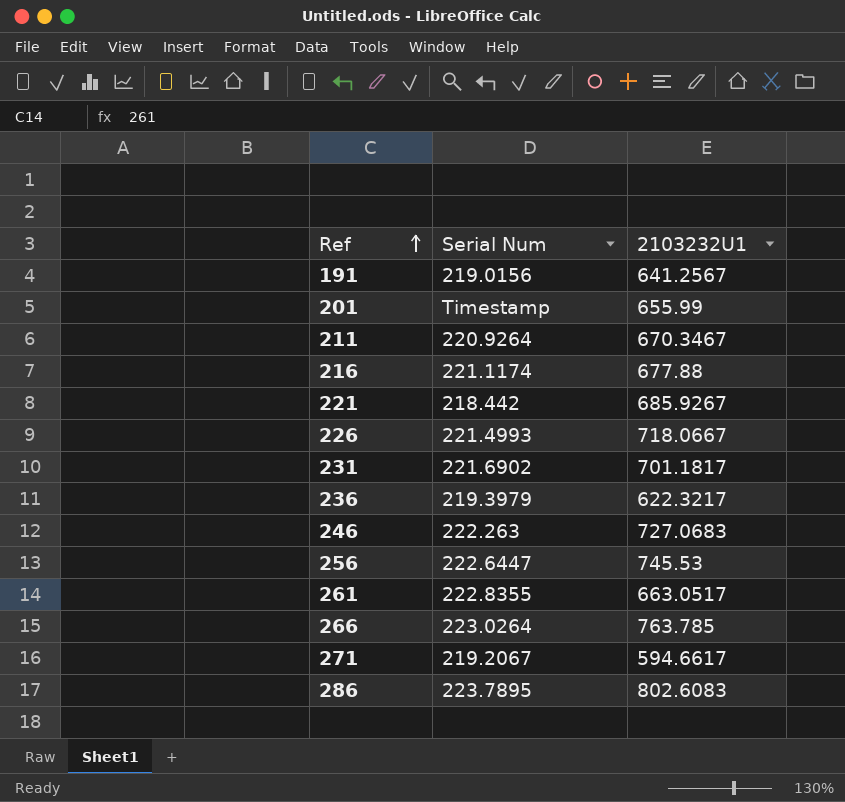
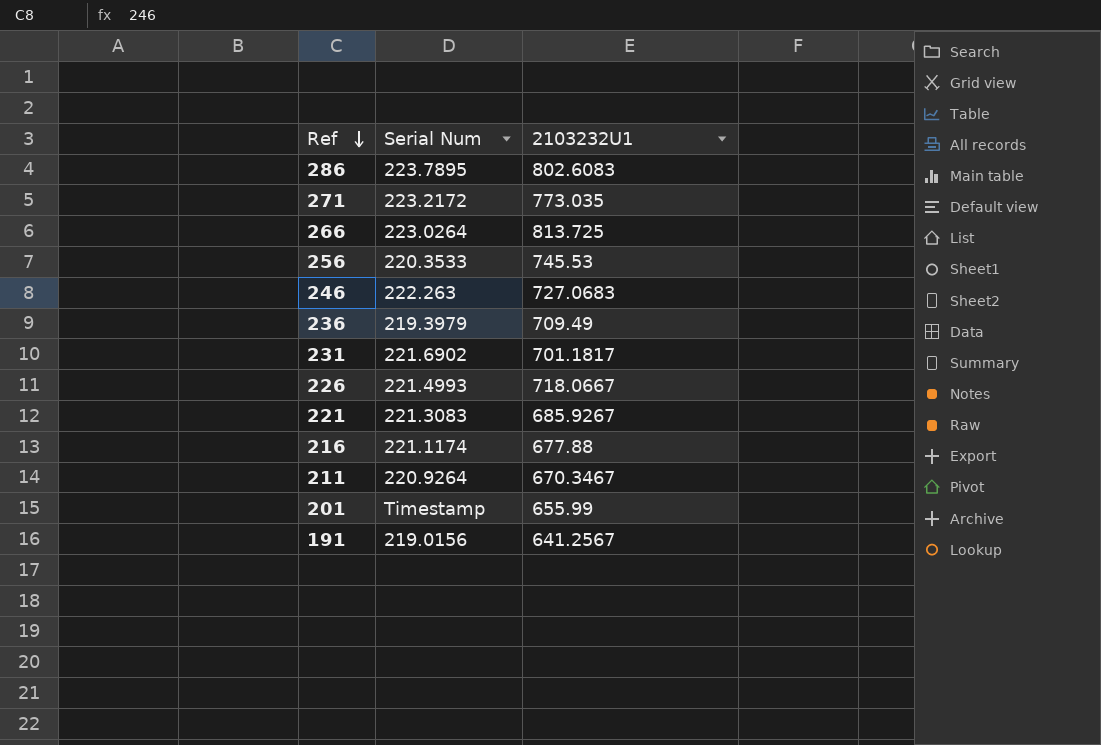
row order: Ref ascending -> Ref descending
row 261: 222.8355 | 663.0517 -> none
271 | Serial Num: 219.2067 -> 223.2172
271 | 2103232U1: 594.6617 -> 773.035
266 | 2103232U1: 763.785 -> 813.725
256 | Serial Num: 222.6447 -> 220.3533
236 | 2103232U1: 622.3217 -> 709.49
221 | Serial Num: 218.442 -> 221.3083

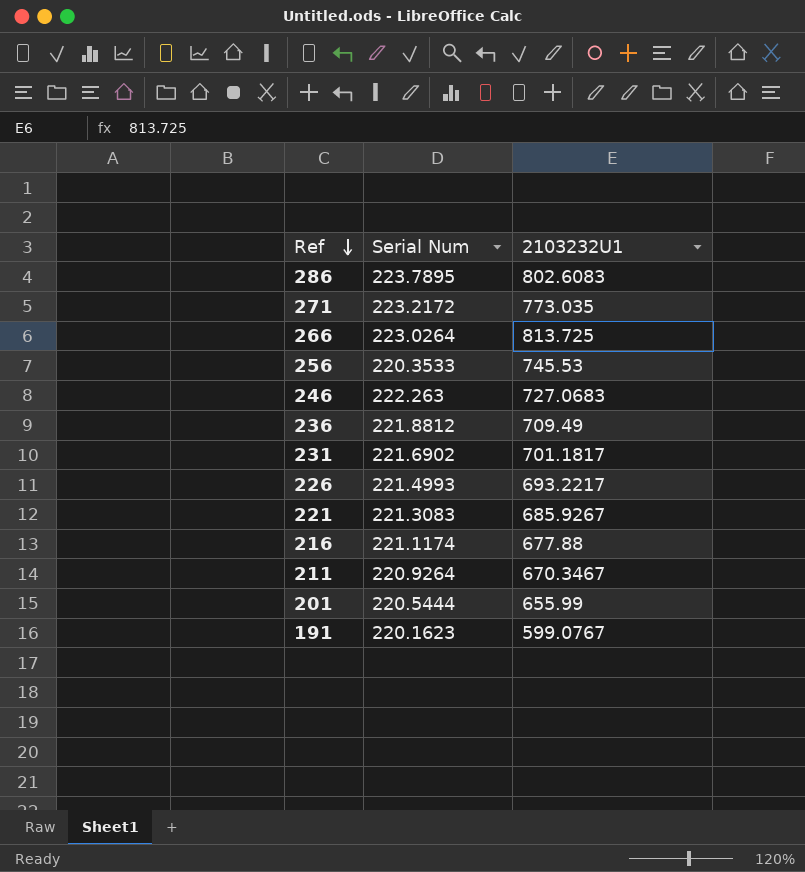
236 | Serial Num: 219.3979 -> 221.8812
226 | 2103232U1: 718.0667 -> 693.2217
201 | Serial Num: Timestamp -> 220.5444
191 | Serial Num: 219.0156 -> 220.1623
191 | 2103232U1: 641.2567 -> 599.0767

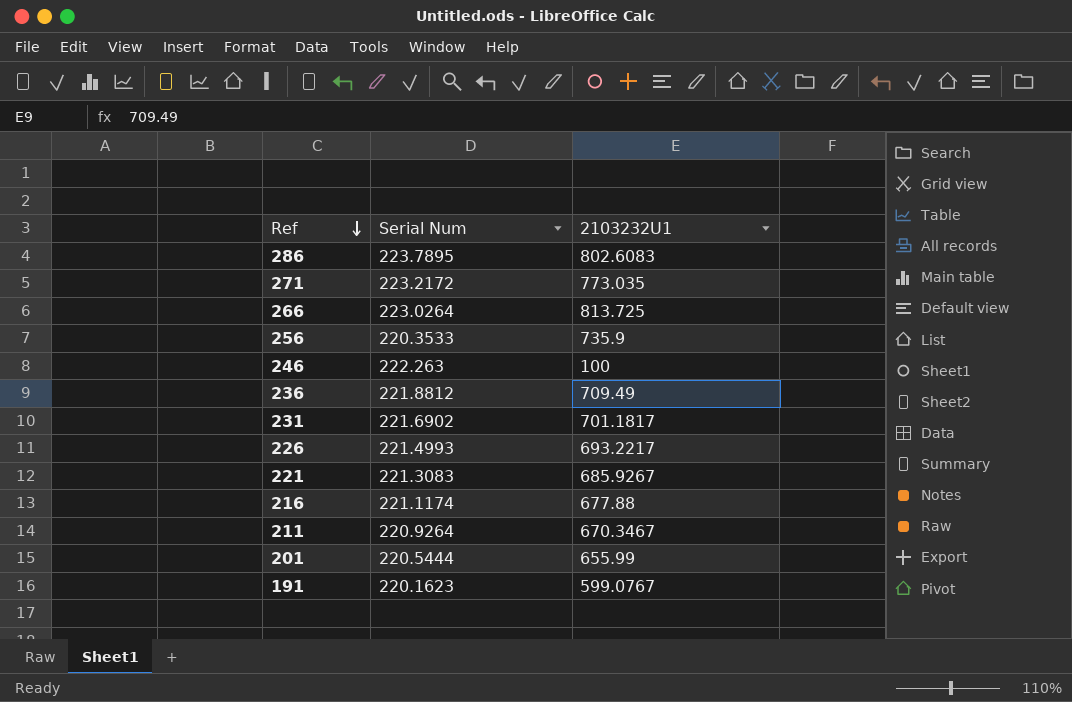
256 | 2103232U1: 745.53 -> 735.9
246 | 2103232U1: 727.0683 -> 100

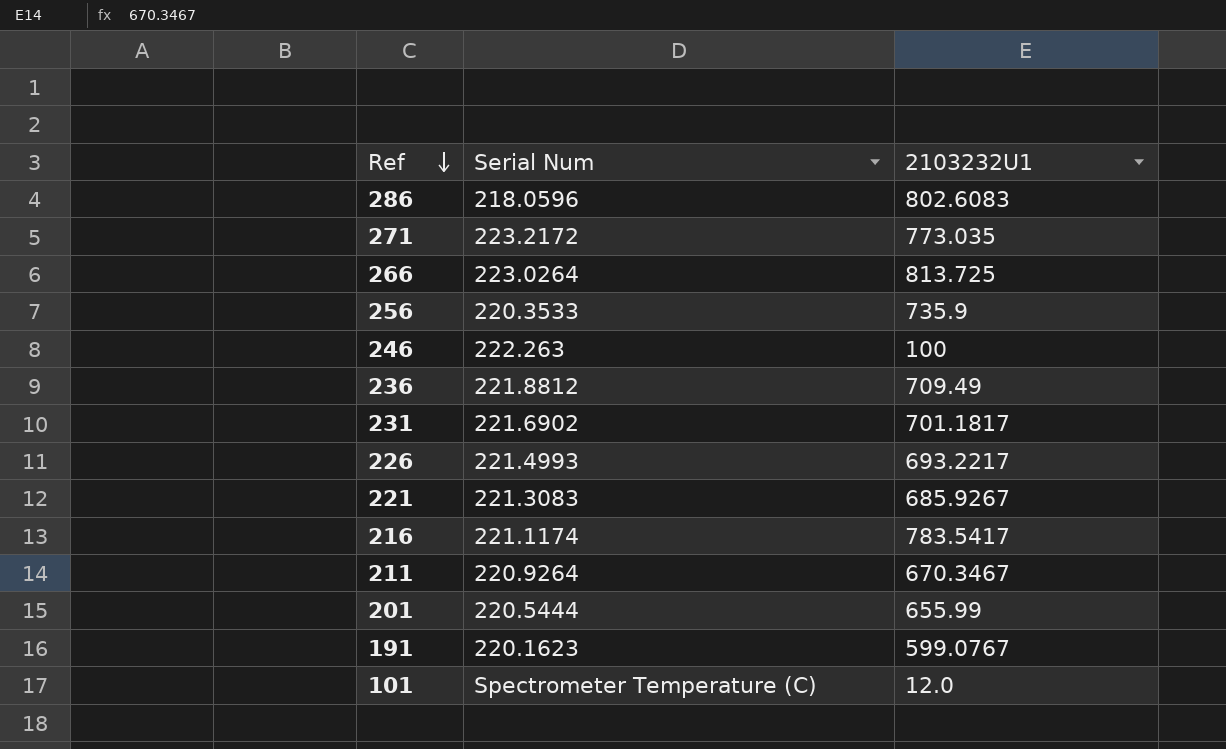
286 | Serial Num: 223.7895 -> 218.0596
216 | 2103232U1: 677.88 -> 783.5417
row 101: none -> Spectrometer Temperature (C) | 12.0

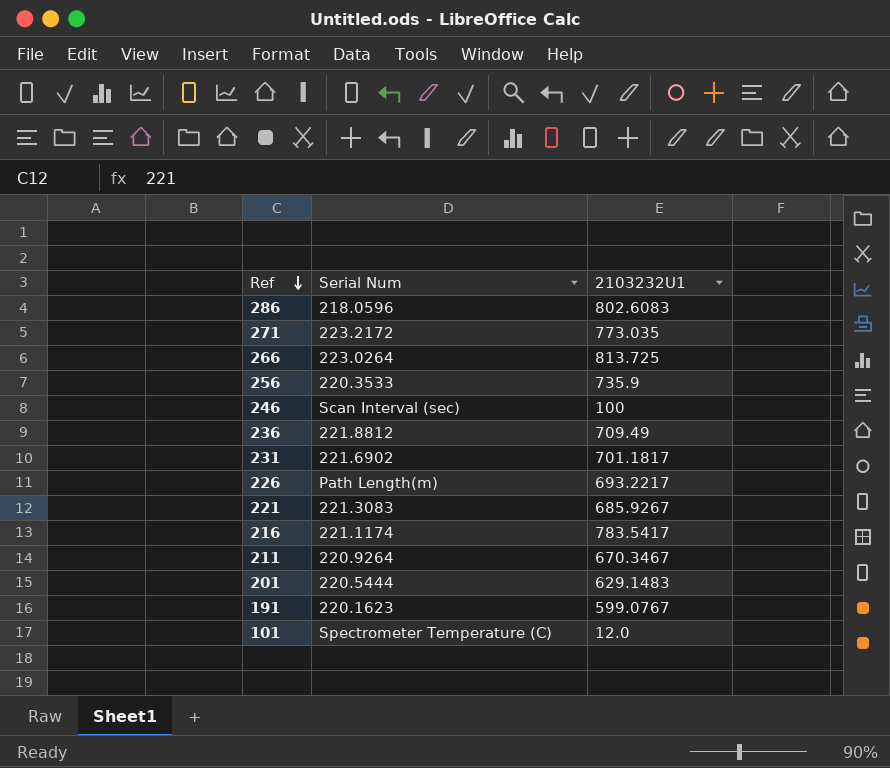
246 | Serial Num: 222.263 -> Scan Interval (sec)
226 | Serial Num: 221.4993 -> Path Length(m)
201 | 2103232U1: 655.99 -> 629.1483

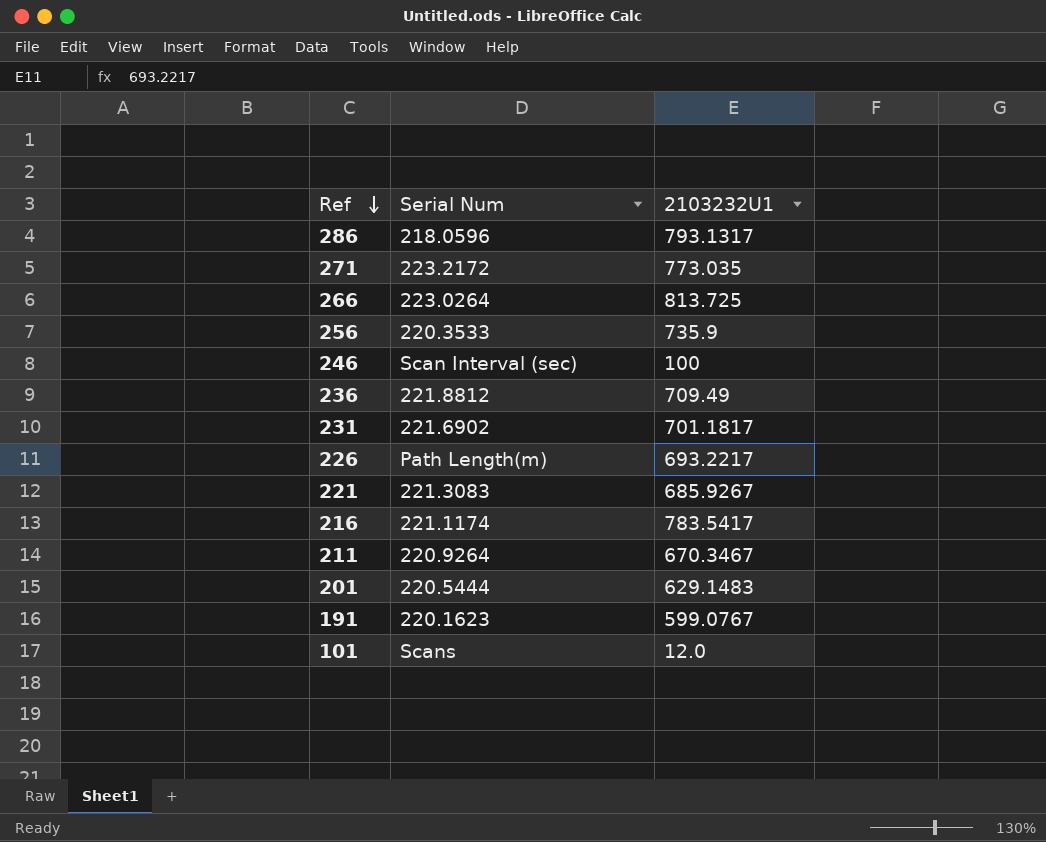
286 | 2103232U1: 802.6083 -> 793.1317
101 | Serial Num: Spectrometer Temperature (C) -> Scans

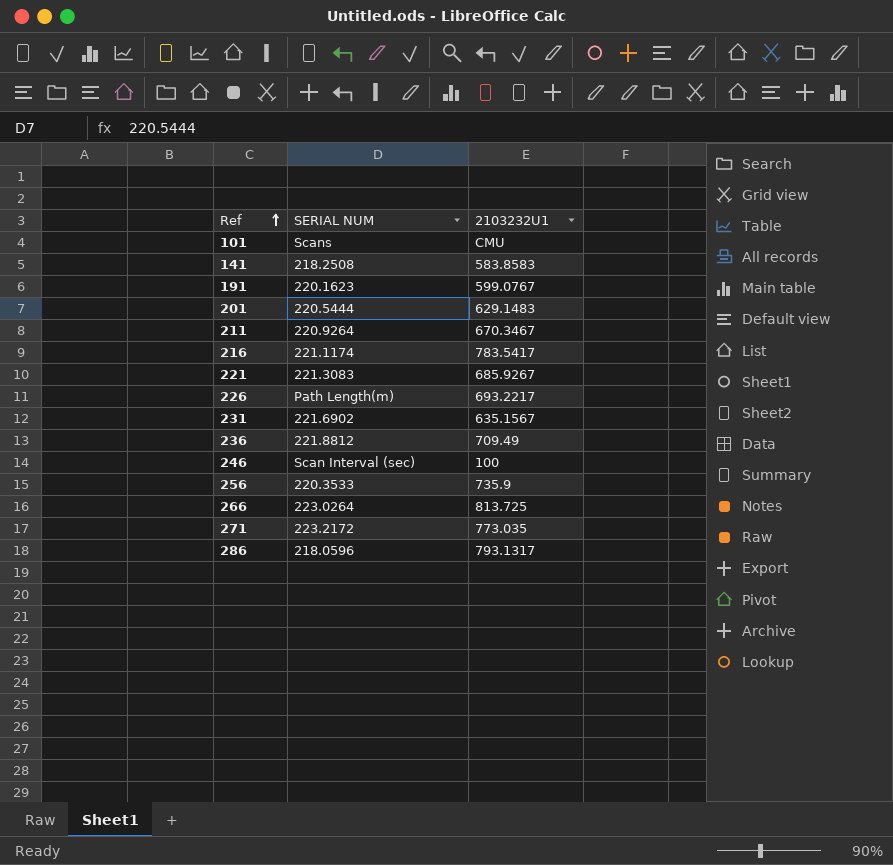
row order: Ref descending -> Ref ascending
column name: Serial Num -> SERIAL NUM
101 | 2103232U1: 12.0 -> CMU
row 141: none -> 218.2508 | 583.8583
231 | 2103232U1: 701.1817 -> 635.1567

